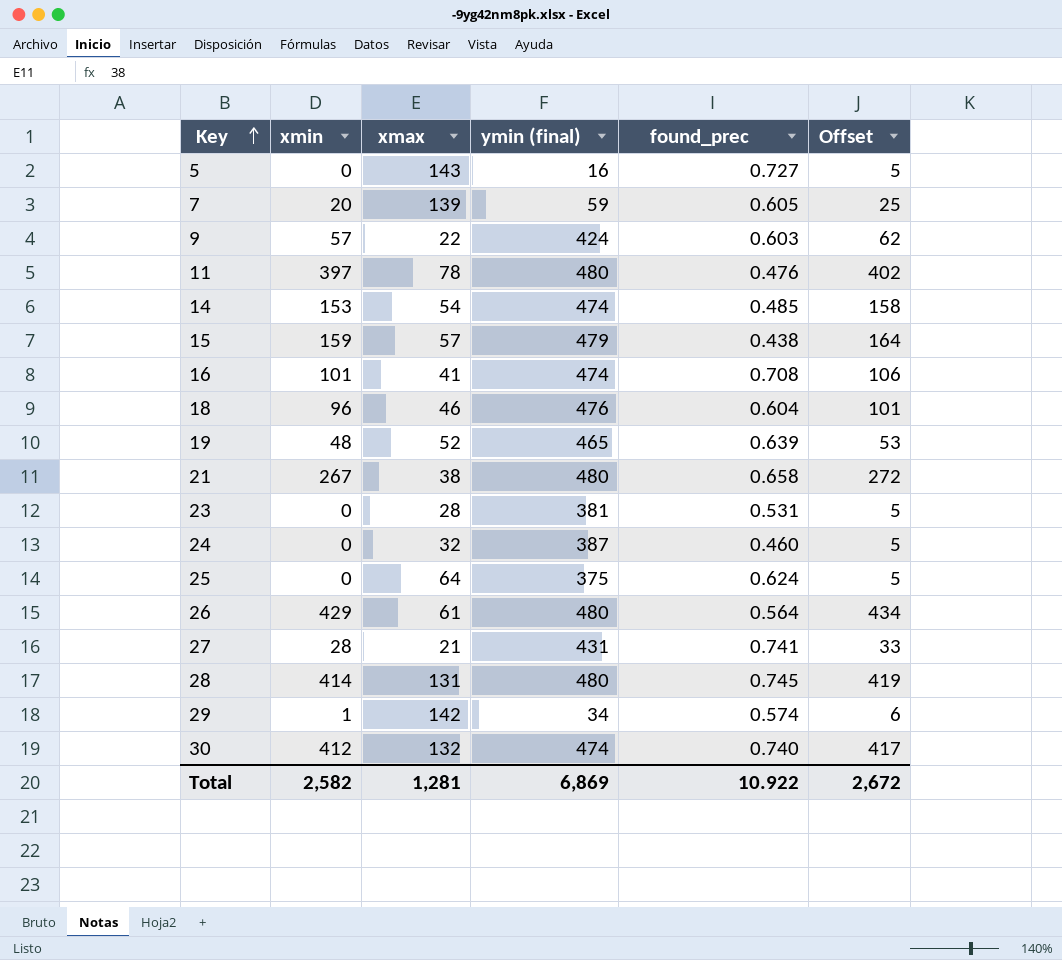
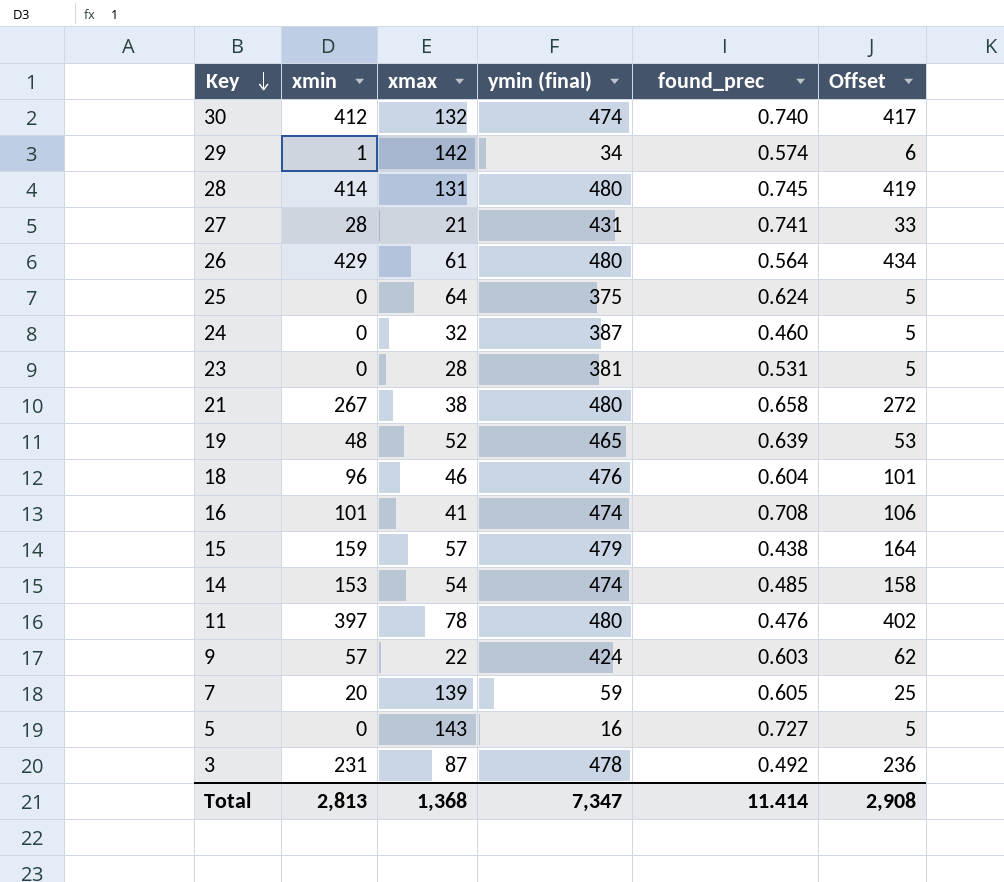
row order: Key ascending -> Key descending
row 3: none -> 231 | 87 | 478 | 0.492 | 236
Total | xmin: 2,582 -> 2,813
Total | xmax: 1,281 -> 1,368
Total | ymin (final): 6,869 -> 7,347
Total | found_prec: 10.922 -> 11.414
Total | Offset: 2,672 -> 2,908

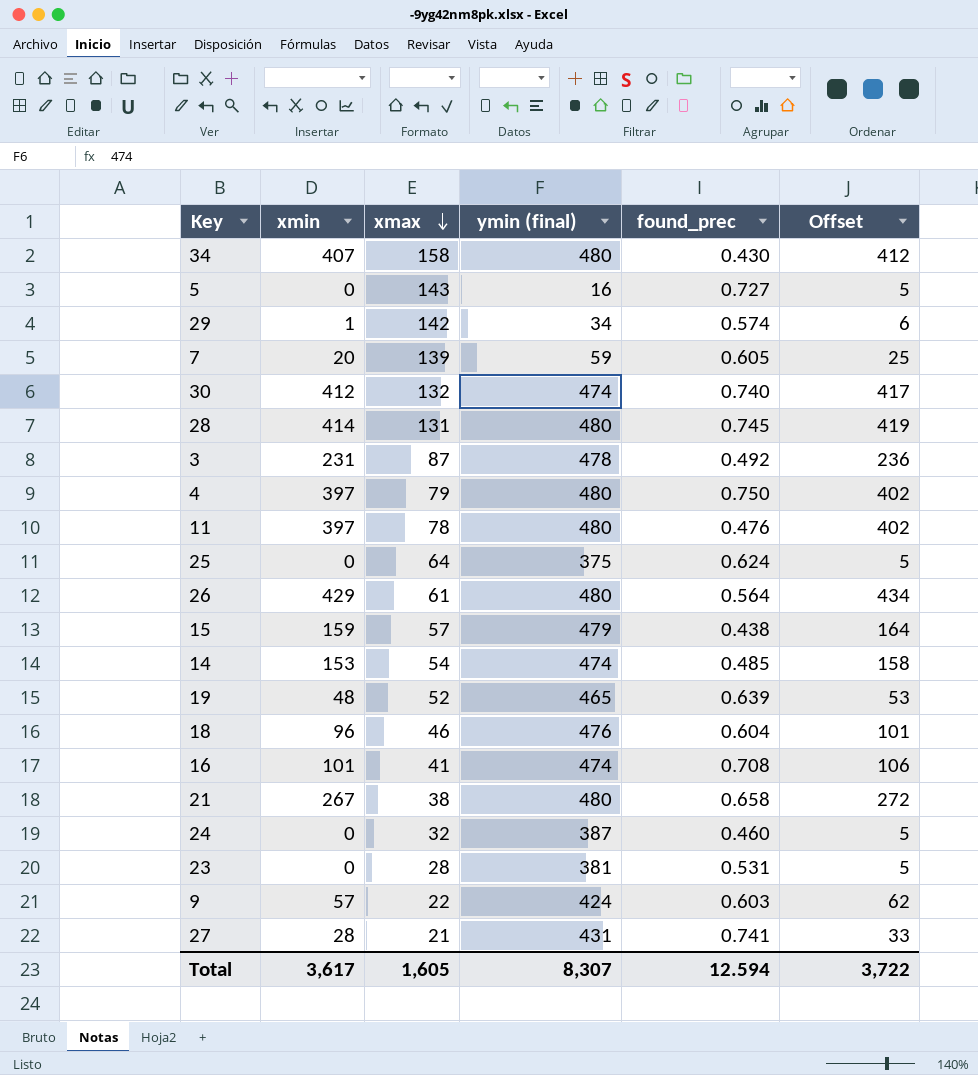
row order: Key descending -> xmax descending
row 34: none -> 407 | 158 | 480 | 0.430 | 412
row 4: none -> 397 | 79 | 480 | 0.750 | 402
Total | xmin: 2,813 -> 3,617
Total | xmax: 1,368 -> 1,605
Total | ymin (final): 7,347 -> 8,307
Total | found_prec: 11.414 -> 12.594
Total | Offset: 2,908 -> 3,722

